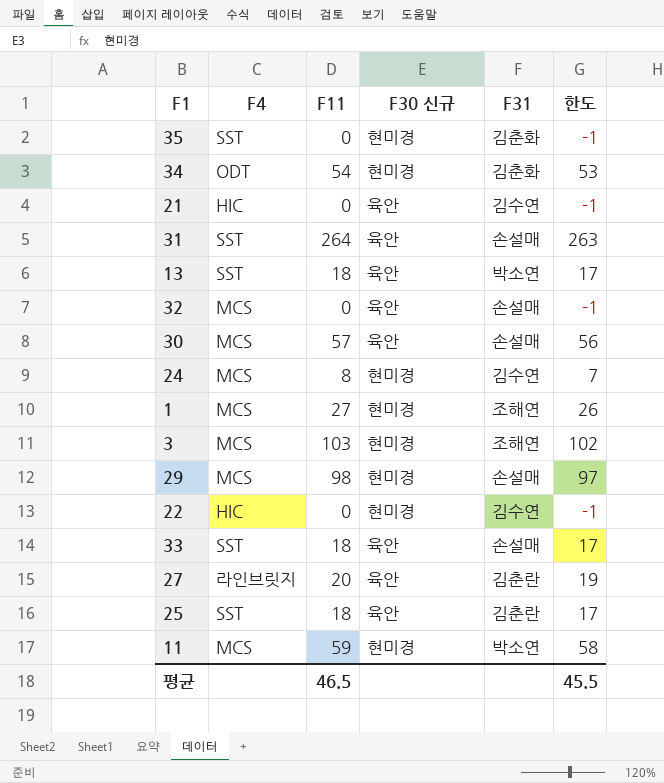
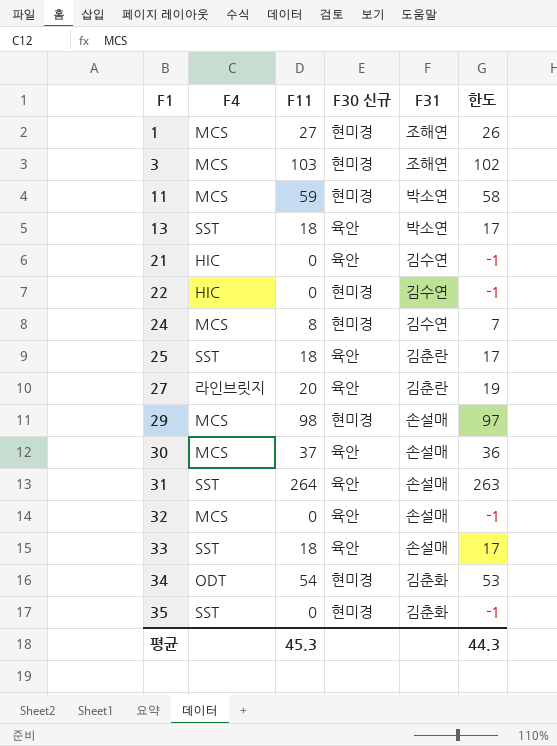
row order: none -> F1 ascending
30 | F11: 57 -> 37
30 | 한도: 56 -> 36
평균 | F11: 46.5 -> 45.3
평균 | 한도: 45.5 -> 44.3

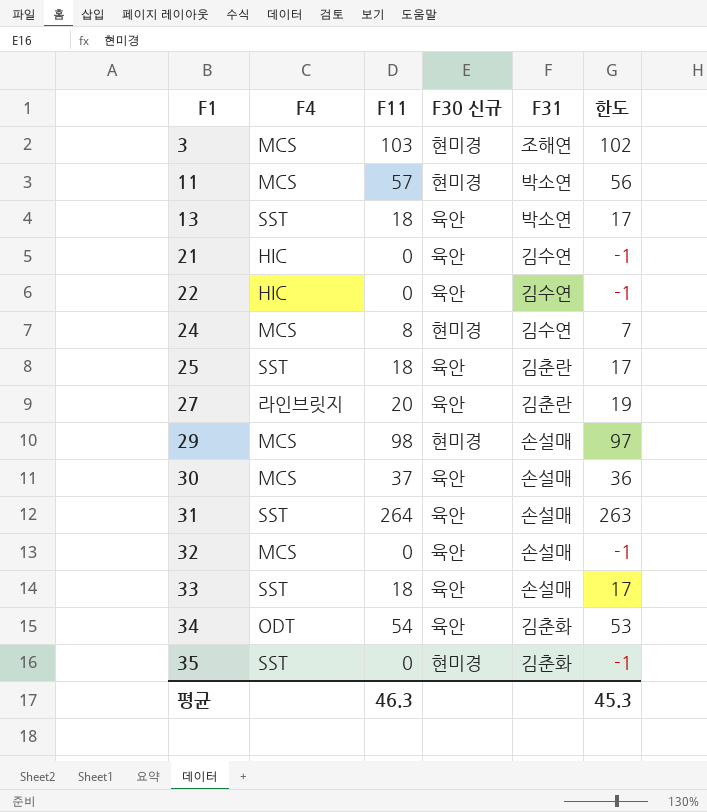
row 1: MCS | 27 | 현미경 | 조해연 | 26 -> none
11 | F11: 59 -> 57
11 | 한도: 58 -> 56
22 | F30 신규: 현미경 -> 육안
34 | F30 신규: 현미경 -> 육안
평균 | F11: 45.3 -> 46.3
평균 | 한도: 44.3 -> 45.3

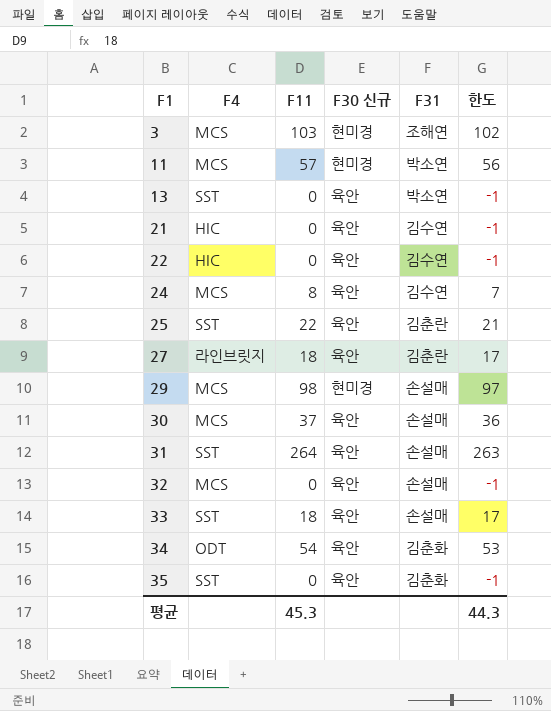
13 | F11: 18 -> 0
13 | 한도: 17 -> -1
24 | F30 신규: 현미경 -> 육안
25 | F11: 18 -> 22
25 | 한도: 17 -> 21
27 | F11: 20 -> 18
27 | 한도: 19 -> 17
35 | F30 신규: 현미경 -> 육안
평균 | F11: 46.3 -> 45.3
평균 | 한도: 45.3 -> 44.3

